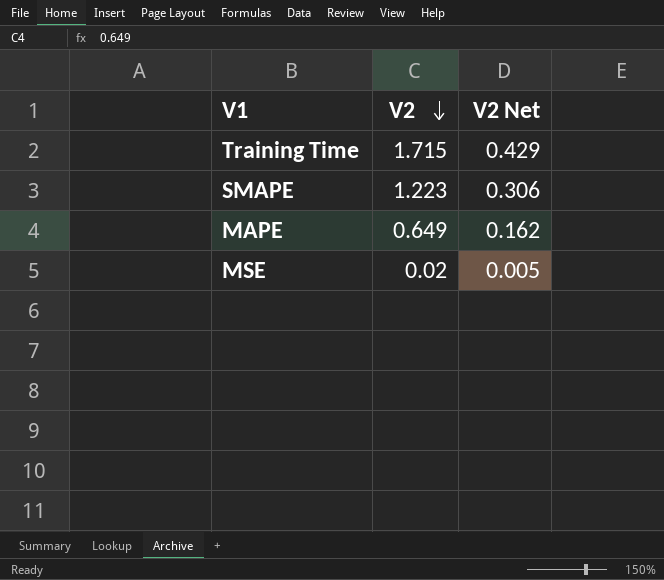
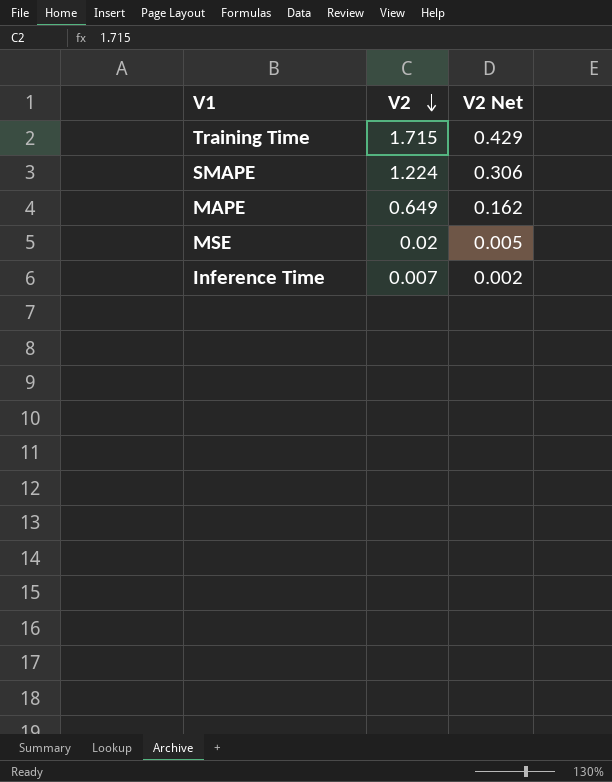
SMAPE | V2: 1.223 -> 1.224
row Inference Time: none -> 0.007 | 0.002

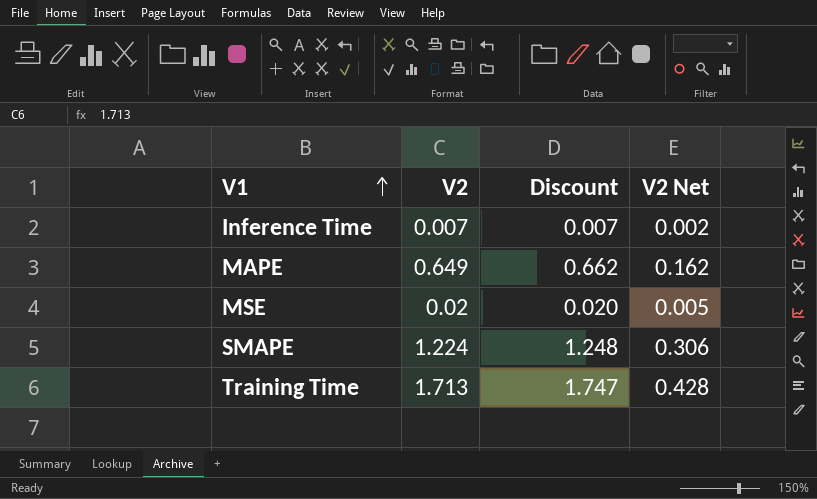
row order: V2 descending -> V1 ascending
column Discount | formula: none -> [V2] * 1.02
Training Time | V2: 1.715 -> 1.713
Training Time | V2 Net: 0.429 -> 0.428

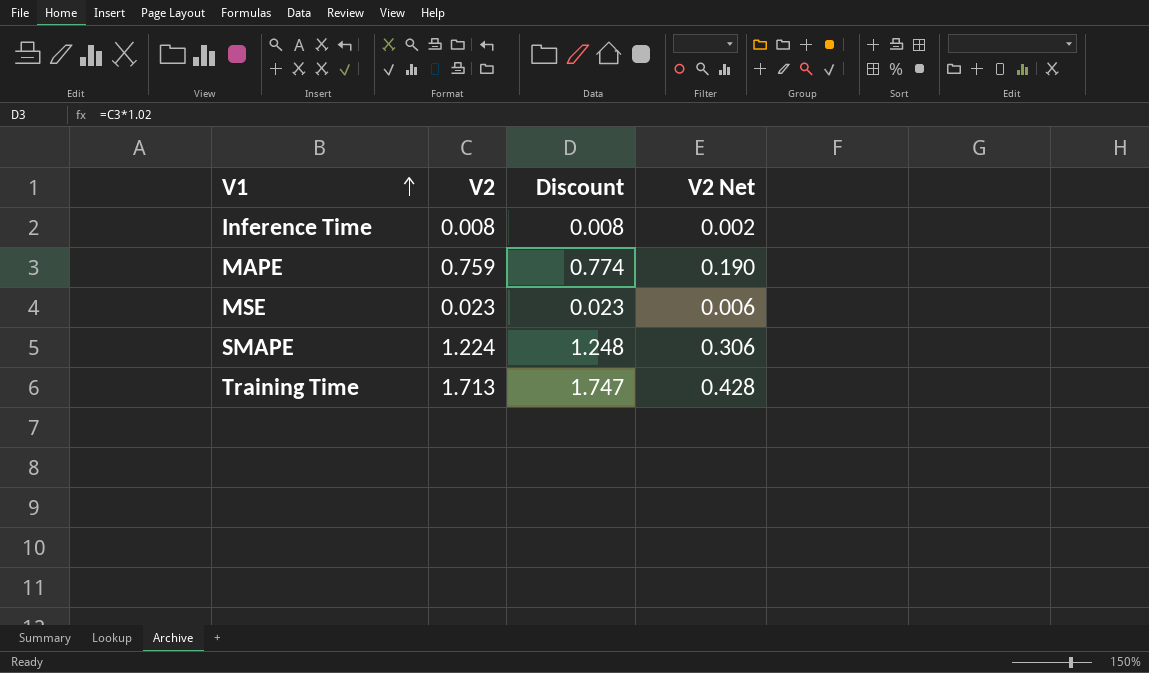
Inference Time | V2: 0.007 -> 0.008
Inference Time | Discount: 0.007 -> 0.008
MAPE | V2: 0.649 -> 0.759
MAPE | Discount: 0.662 -> 0.774
MAPE | V2 Net: 0.162 -> 0.190
MSE | V2: 0.02 -> 0.023
MSE | Discount: 0.020 -> 0.023
MSE | V2 Net: 0.005 -> 0.006

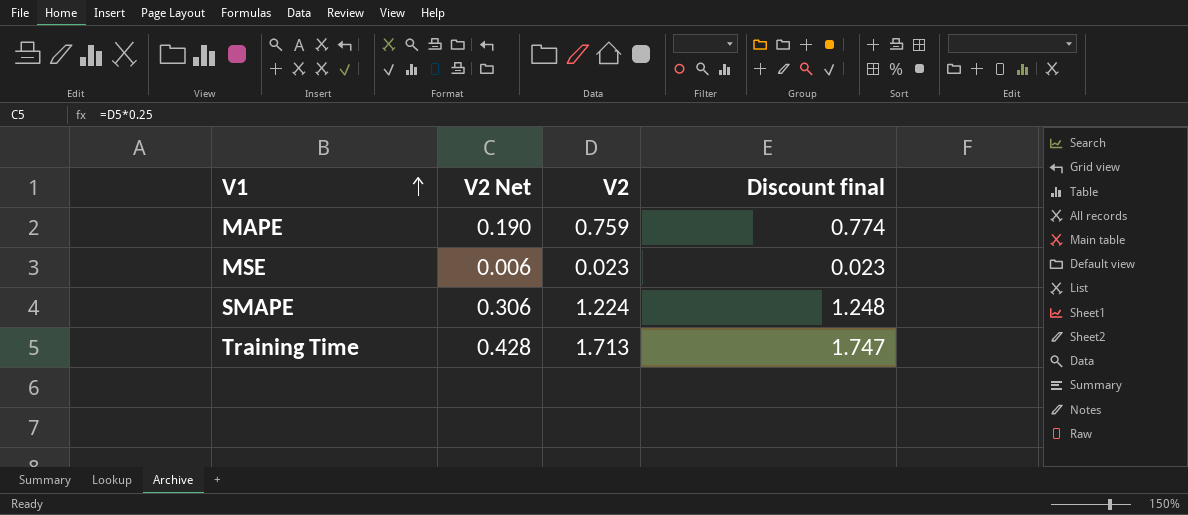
column V2 Net | position: 4 -> 2
column name: Discount -> Discount final
row Inference Time: 0.008 | 0.008 | 0.002 -> none

